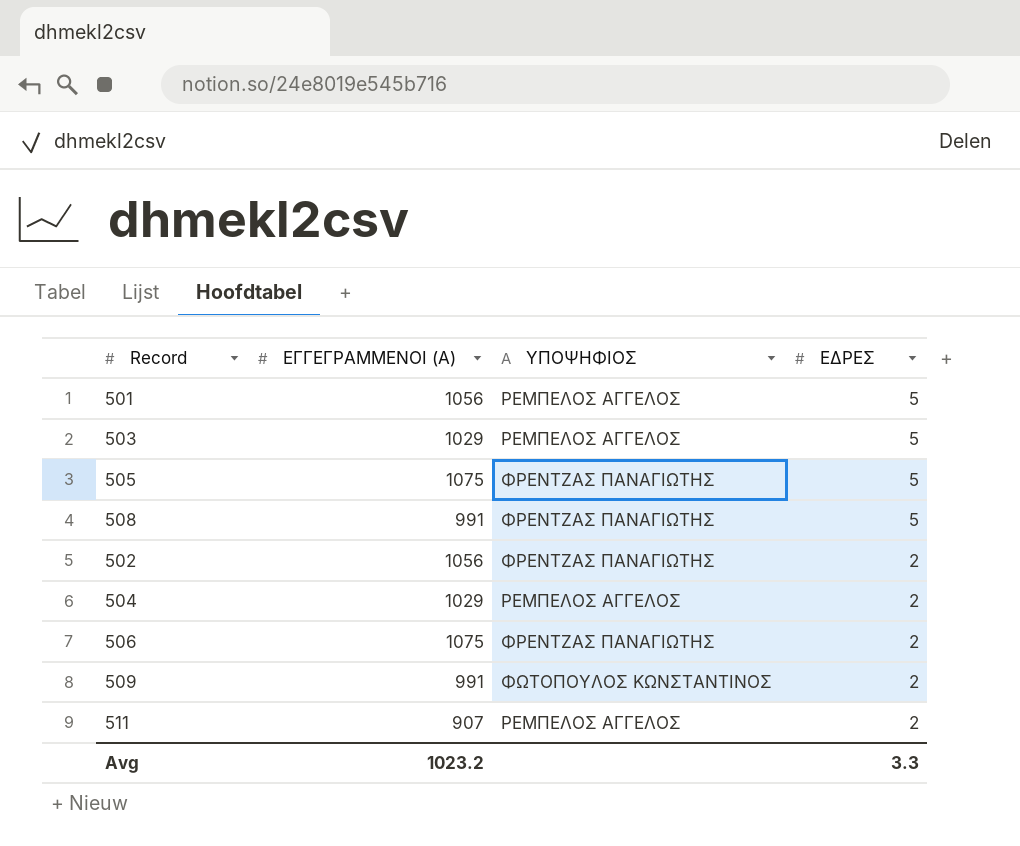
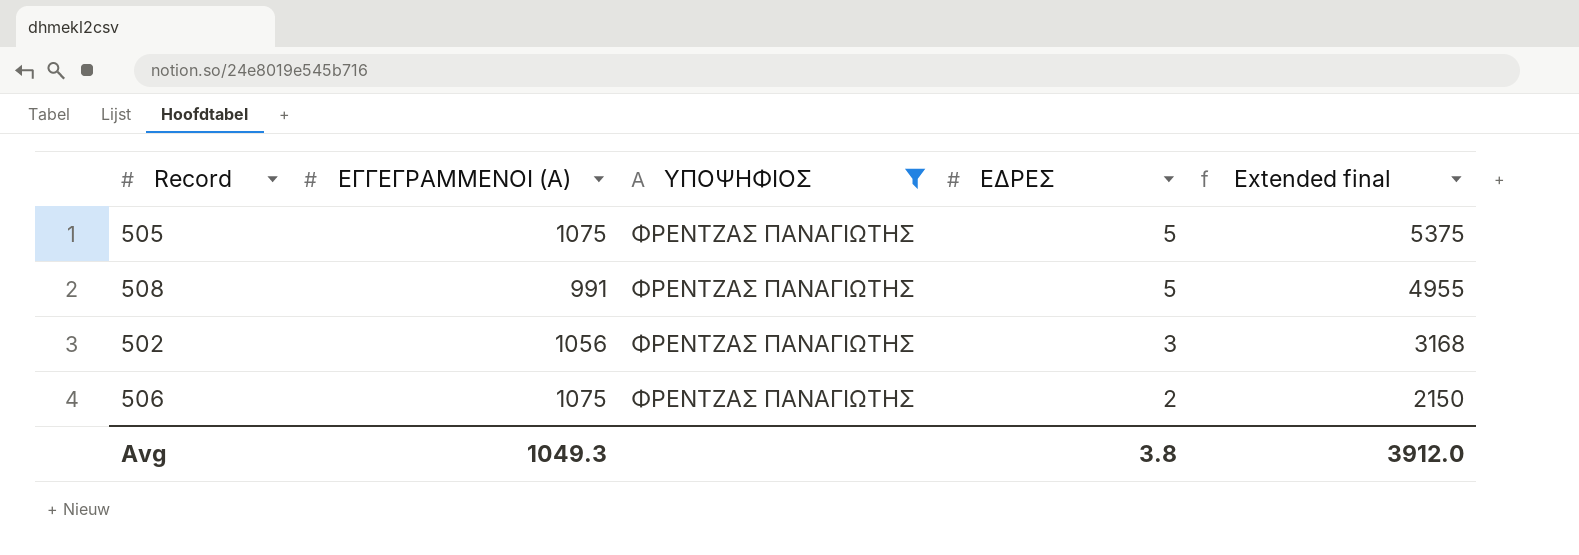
filter: none -> ΥΠΟΨΗΦΙΟΣ = ΦΡΕΝΤΖΑΣ ΠΑΝΑΓΙΩΤΗΣ
column Extended final | formula: none -> [ΕΓΓΕΓΡΑΜΜΕΝΟΙ (Α)] * [ΕΔΡΕΣ]
502 | ΕΔΡΕΣ: 2 -> 3
Avg | ΕΓΓΕΓΡΑΜΜΕΝΟΙ (Α): 1023.2 -> 1049.3
Avg | ΕΔΡΕΣ: 3.3 -> 3.8

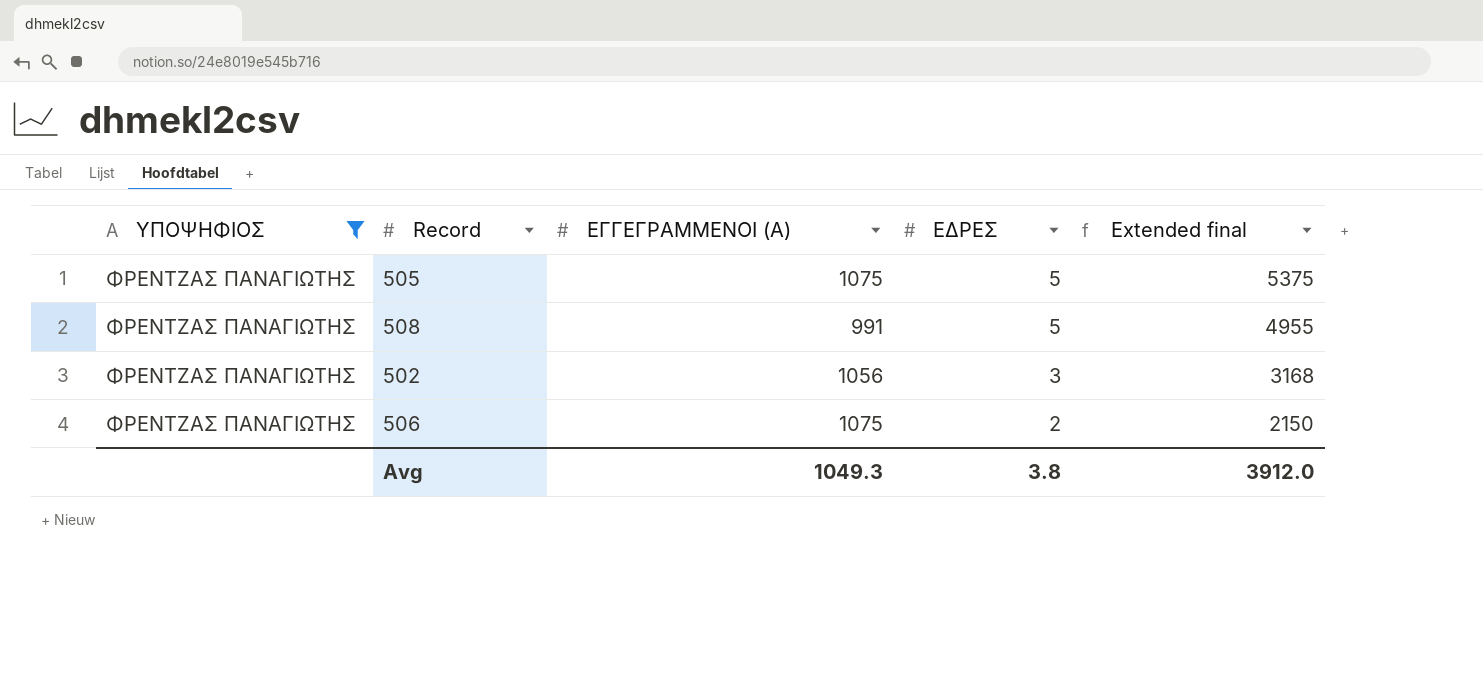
column ΥΠΟΨΗΦΙΟΣ | position: 3 -> 1

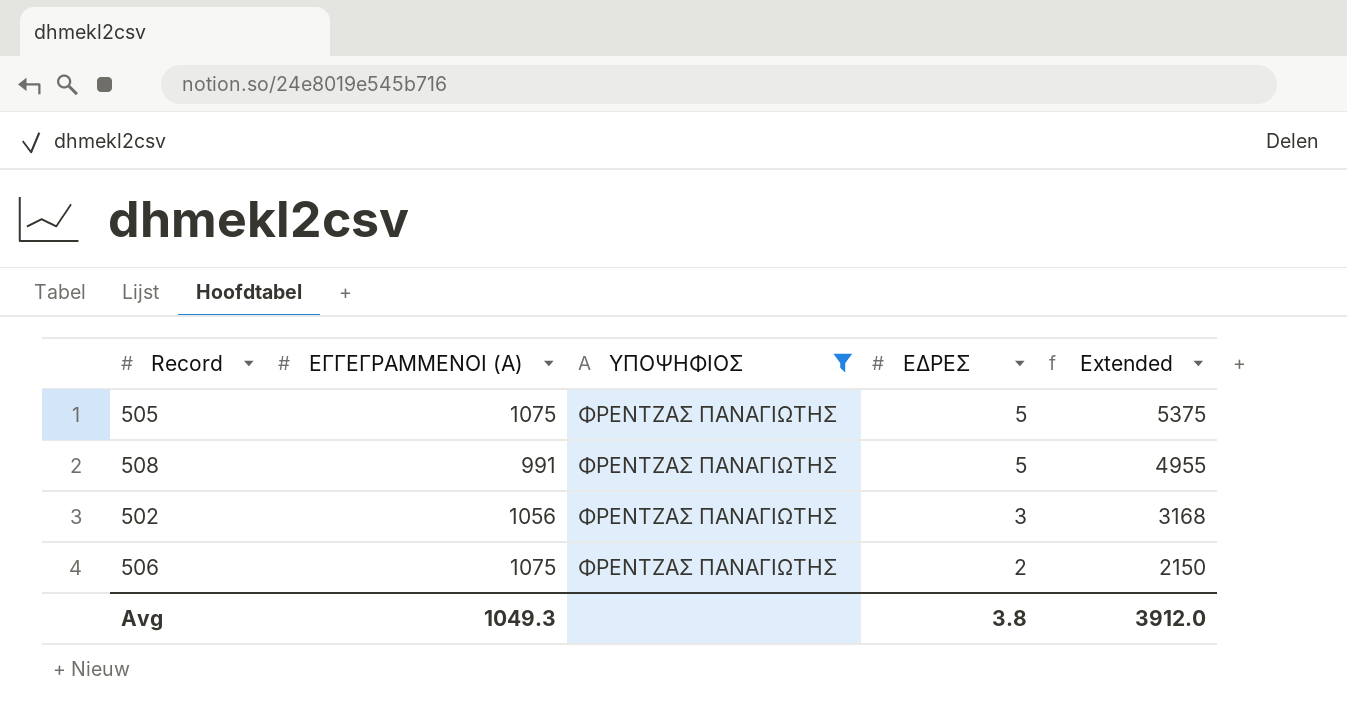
column ΥΠΟΨΗΦΙΟΣ | position: 1 -> 3
column name: Extended final -> Extended

